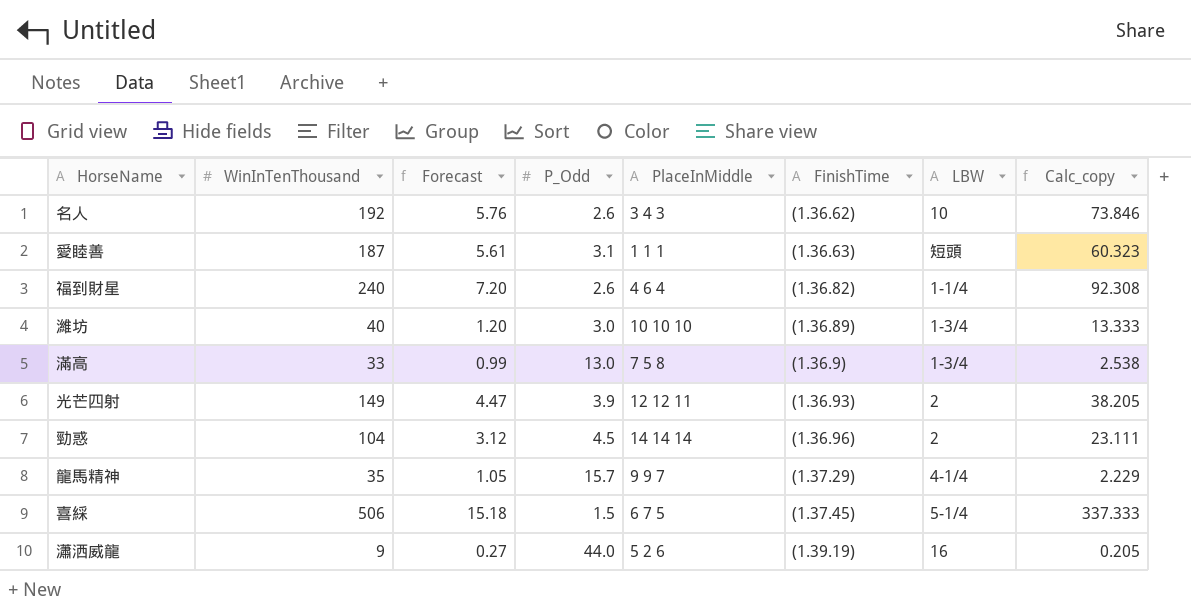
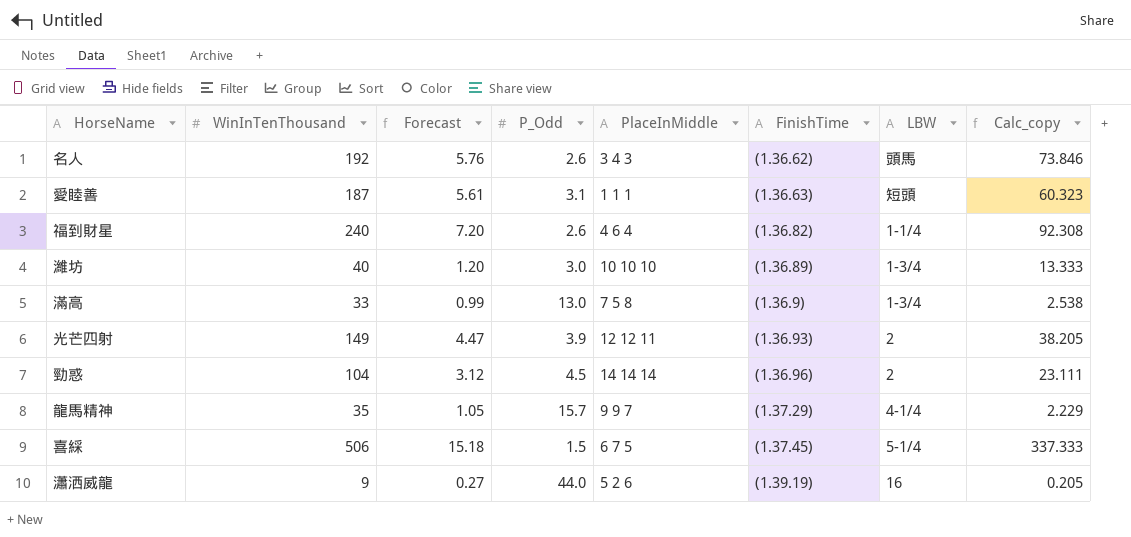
名人 | LBW: 10 -> 頭馬

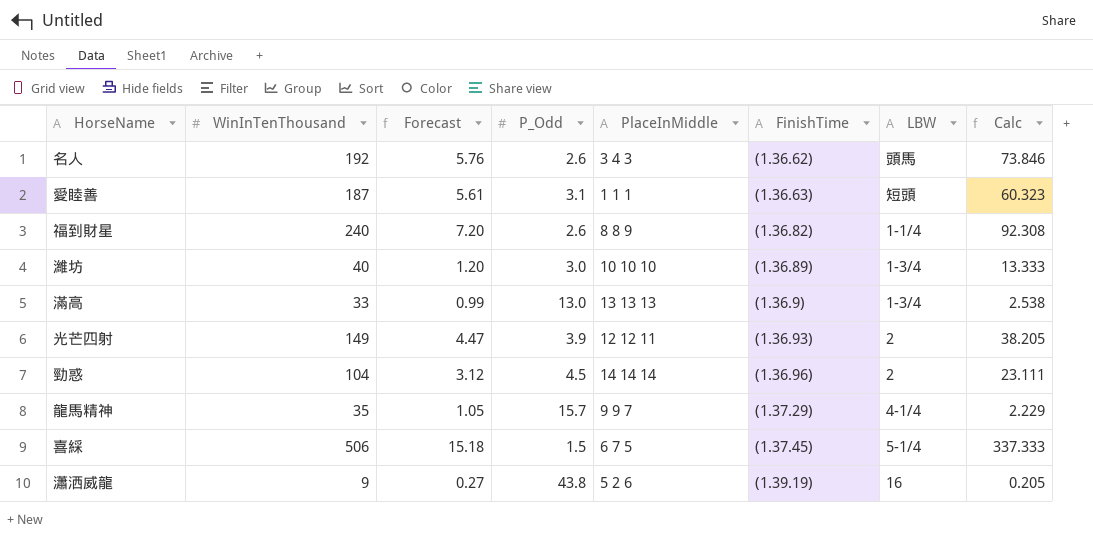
column name: Calc_copy -> Calc
福到財星 | PlaceInMiddle: 4 6 4 -> 8 8 9
滿高 | PlaceInMiddle: 7 5 8 -> 13 13 13
瀟洒威龍 | P_Odd: 44.0 -> 43.8

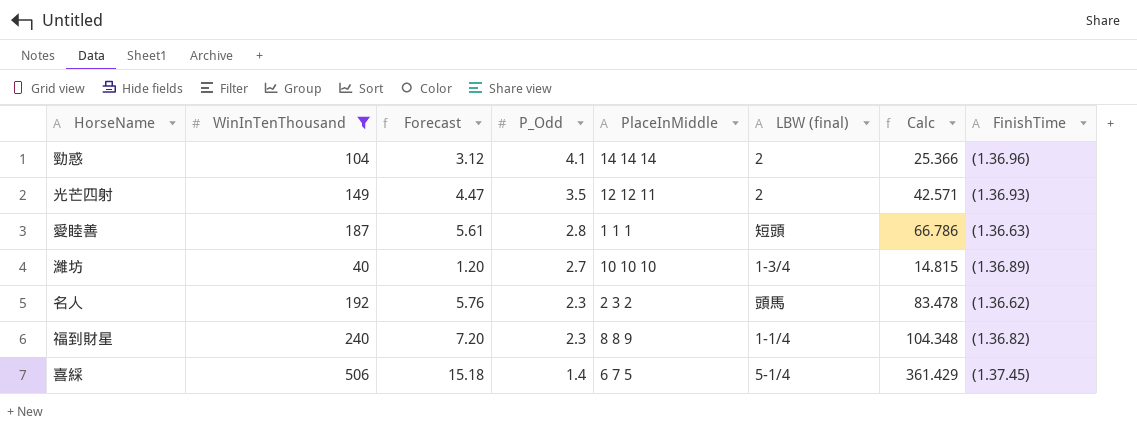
filter: none -> WinInTenThousand >= 40
row order: none -> P_Odd descending
column name: LBW -> LBW (final)
column FinishTime | position: 6 -> 8
勁惑 | P_Odd: 4.5 -> 4.1
勁惑 | Calc: 23.111 -> 25.366
光芒四射 | P_Odd: 3.9 -> 3.5
光芒四射 | Calc: 38.205 -> 42.571
愛睦善 | P_Odd: 3.1 -> 2.8
愛睦善 | Calc: 60.323 -> 66.786
濰坊 | P_Odd: 3.0 -> 2.7
濰坊 | Calc: 13.333 -> 14.815
名人 | P_Odd: 2.6 -> 2.3
名人 | PlaceInMiddle: 3 4 3 -> 2 3 2
名人 | Calc: 73.846 -> 83.478
福到財星 | P_Odd: 2.6 -> 2.3
福到財星 | Calc: 92.308 -> 104.348
喜綵 | P_Odd: 1.5 -> 1.4
喜綵 | Calc: 337.333 -> 361.429

